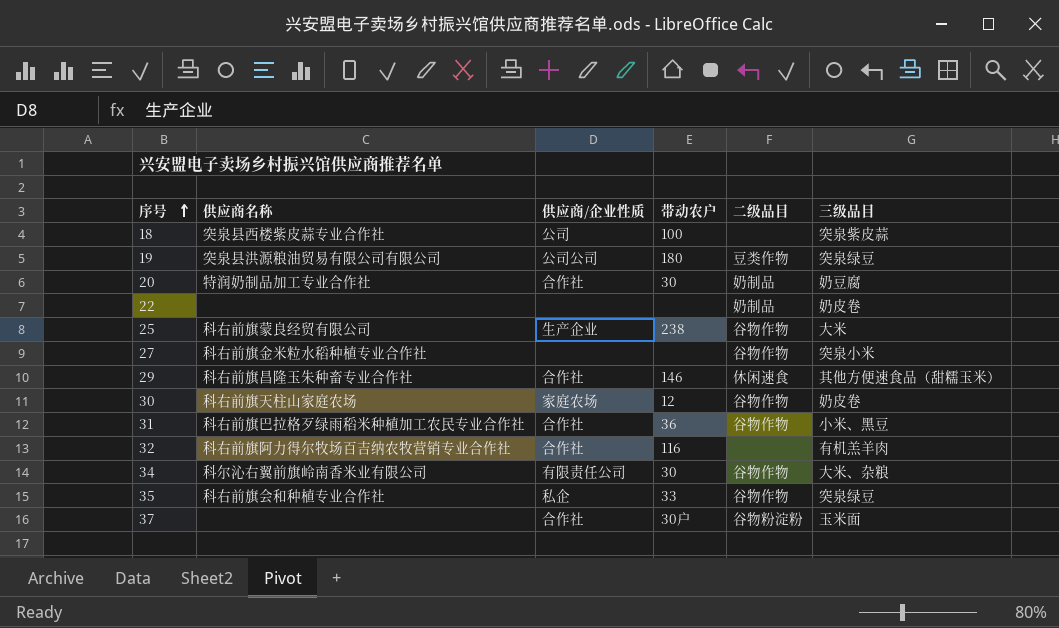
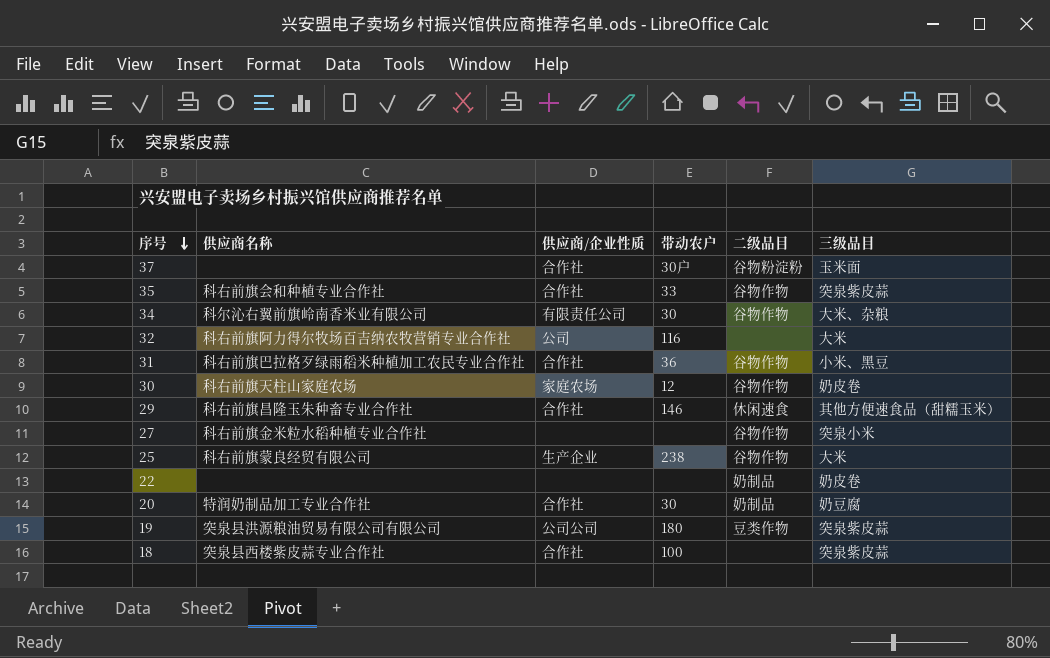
row order: 序号 ascending -> 序号 descending
35 | 供应商/企业性质: 私企 -> 合作社
35 | 三级品目: 突泉绿豆 -> 突泉紫皮蒜
32 | 供应商/企业性质: 合作社 -> 公司
32 | 三级品目: 有机羔羊肉 -> 大米
19 | 三级品目: 突泉绿豆 -> 突泉紫皮蒜
18 | 供应商/企业性质: 公司 -> 合作社

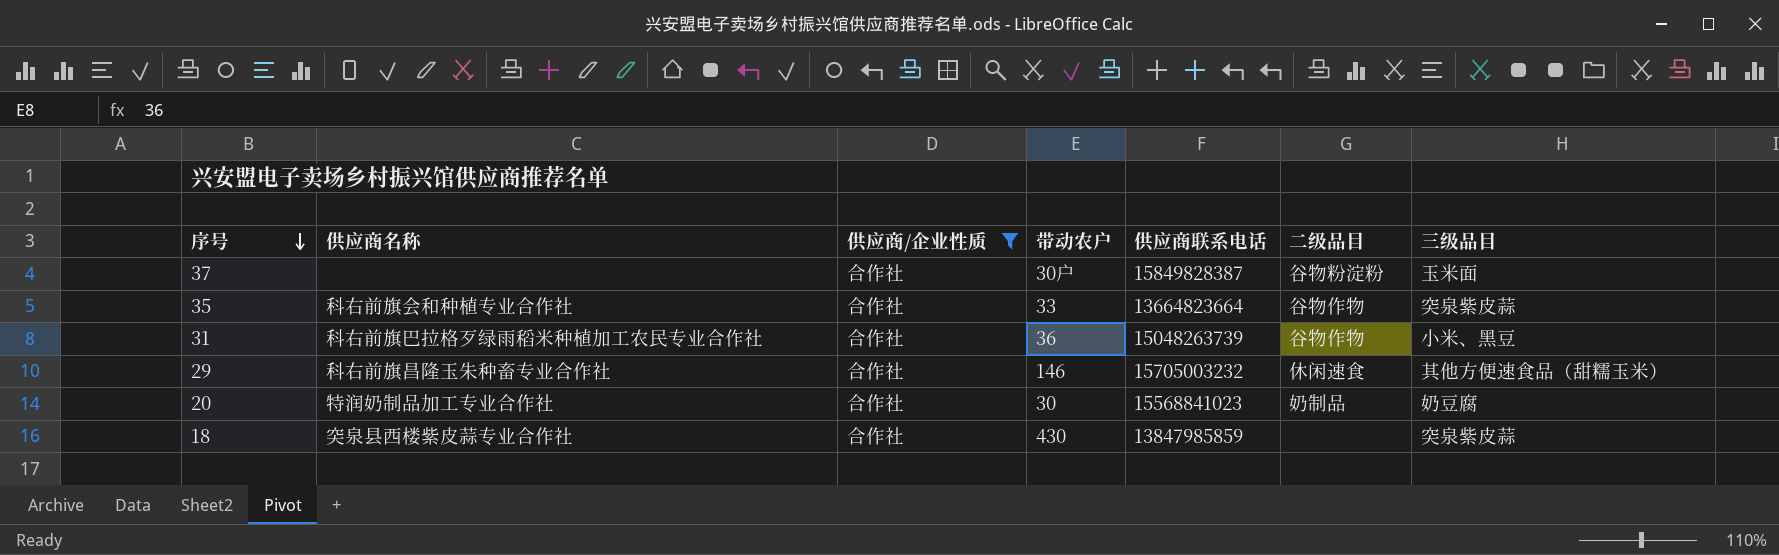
filter: none -> 供应商/企业性质 = 合作社
column 供应商联系电话 | position: none -> 5
18 | 带动农户: 100 -> 430

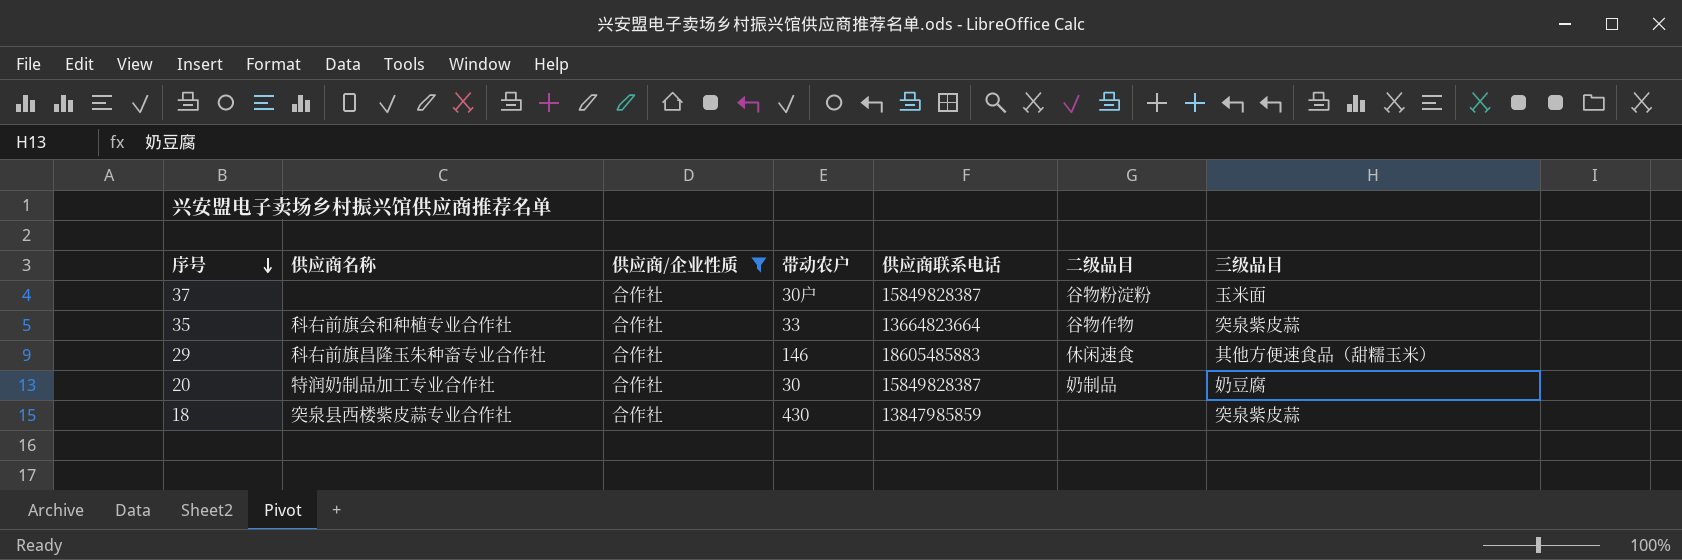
row 31: 科右前旗巴拉格歹绿雨稻米种植加工农民专业合作社 | 合作社 | 36 | 15048263739 | 谷物作物 | 小米、黑豆 -> none
29 | 供应商联系电话: 15705003232 -> 18605485883
20 | 供应商联系电话: 15568841023 -> 15849828387

